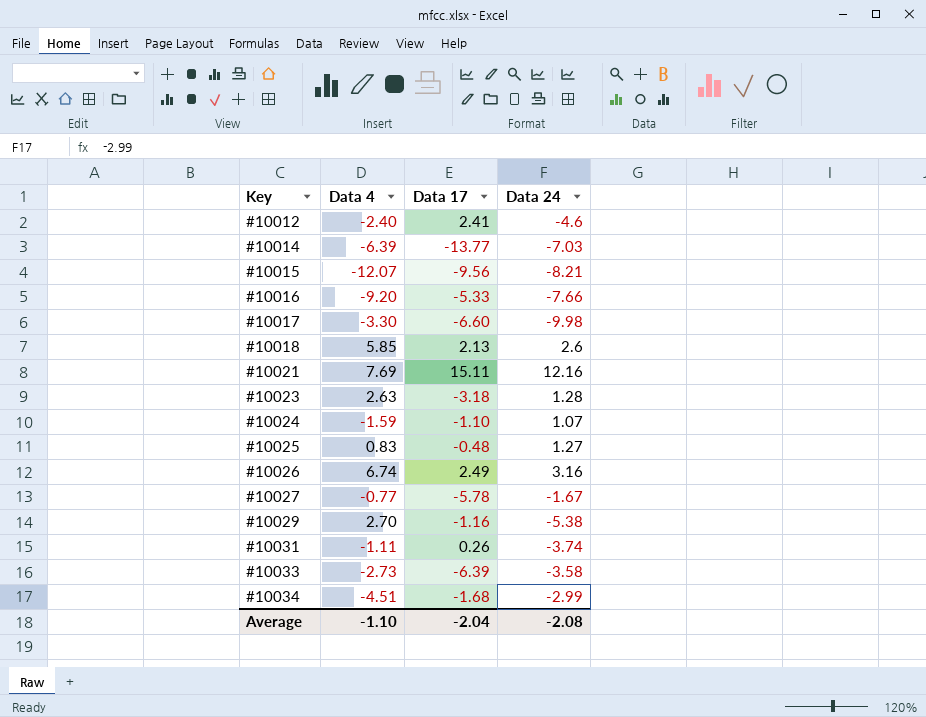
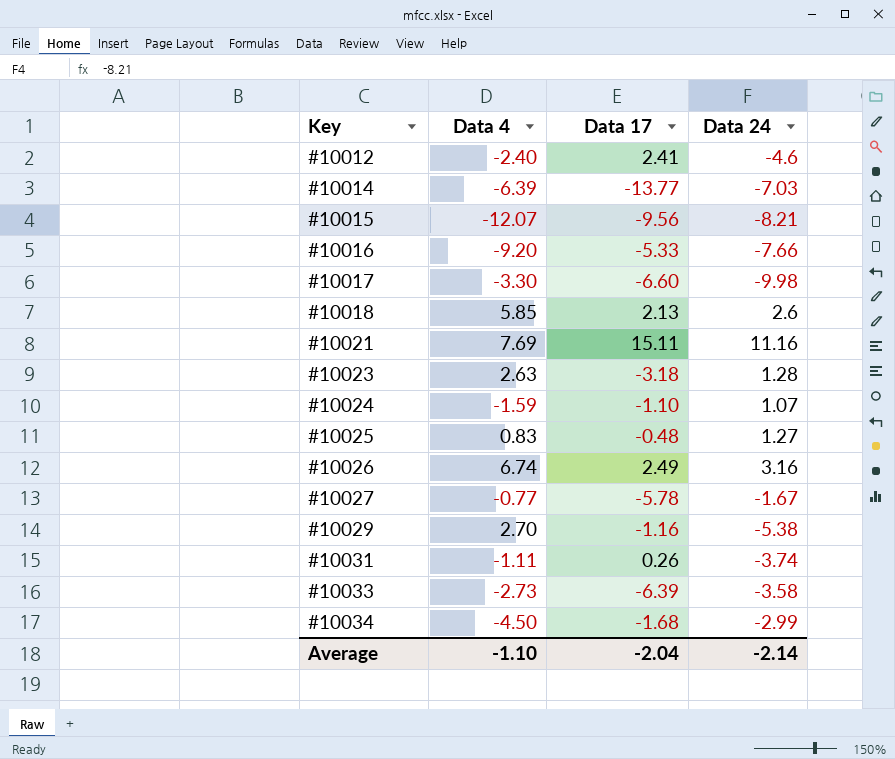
#10021 | Data 24: 12.16 -> 11.16
#10034 | Data 4: -4.51 -> -4.50
Average | Data 24: -2.08 -> -2.14

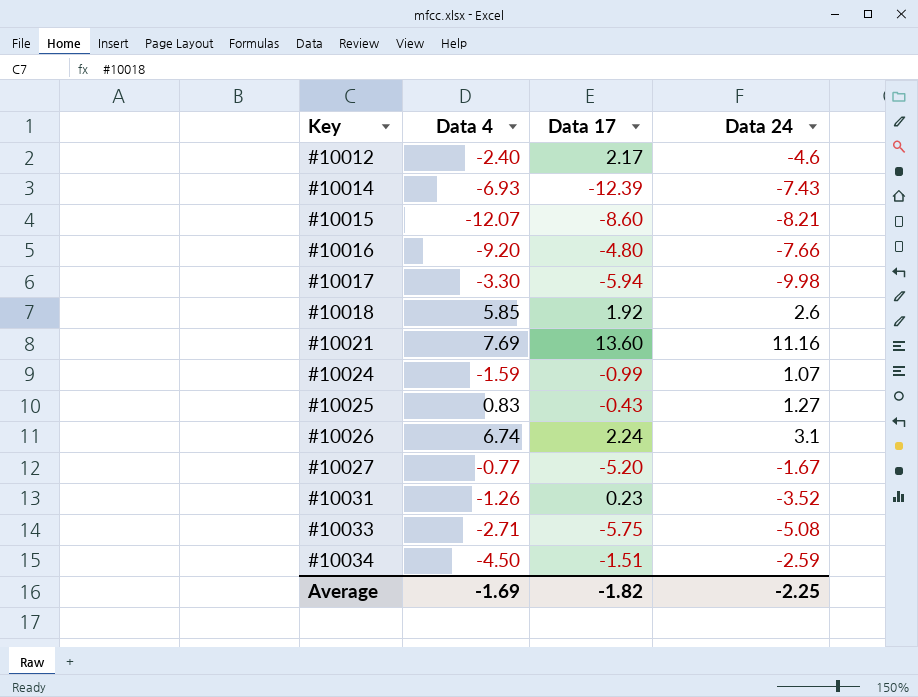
row #10023: 2.63 | -3.18 | 1.28 -> none
row #10029: 2.70 | -1.16 | -5.38 -> none
#10012 | Data 17: 2.41 -> 2.17
#10014 | Data 4: -6.39 -> -6.93
#10014 | Data 17: -13.77 -> -12.39
#10014 | Data 24: -7.03 -> -7.43
#10015 | Data 17: -9.56 -> -8.60
#10016 | Data 17: -5.33 -> -4.80
#10017 | Data 17: -6.60 -> -5.94
#10018 | Data 17: 2.13 -> 1.92
#10021 | Data 17: 15.11 -> 13.60
#10024 | Data 17: -1.10 -> -0.99
#10025 | Data 17: -0.48 -> -0.43
#10026 | Data 17: 2.49 -> 2.24
#10026 | Data 24: 3.16 -> 3.1
#10027 | Data 17: -5.78 -> -5.20
#10031 | Data 4: -1.11 -> -1.26
#10031 | Data 17: 0.26 -> 0.23
#10031 | Data 24: -3.74 -> -3.52
#10033 | Data 4: -2.73 -> -2.71
#10033 | Data 17: -6.39 -> -5.75
#10033 | Data 24: -3.58 -> -5.08
#10034 | Data 17: -1.68 -> -1.51
#10034 | Data 24: -2.99 -> -2.59
Average | Data 4: -1.10 -> -1.69
Average | Data 17: -2.04 -> -1.82
Average | Data 24: -2.14 -> -2.25

